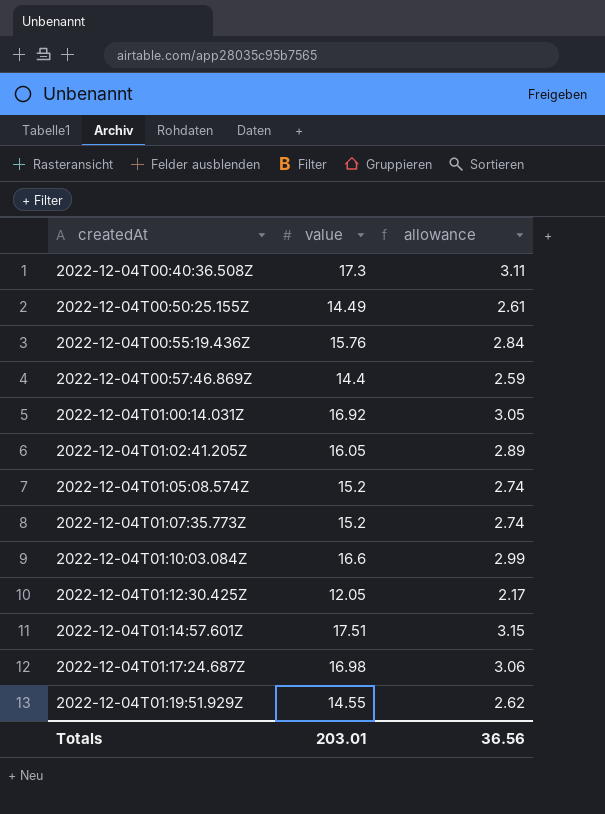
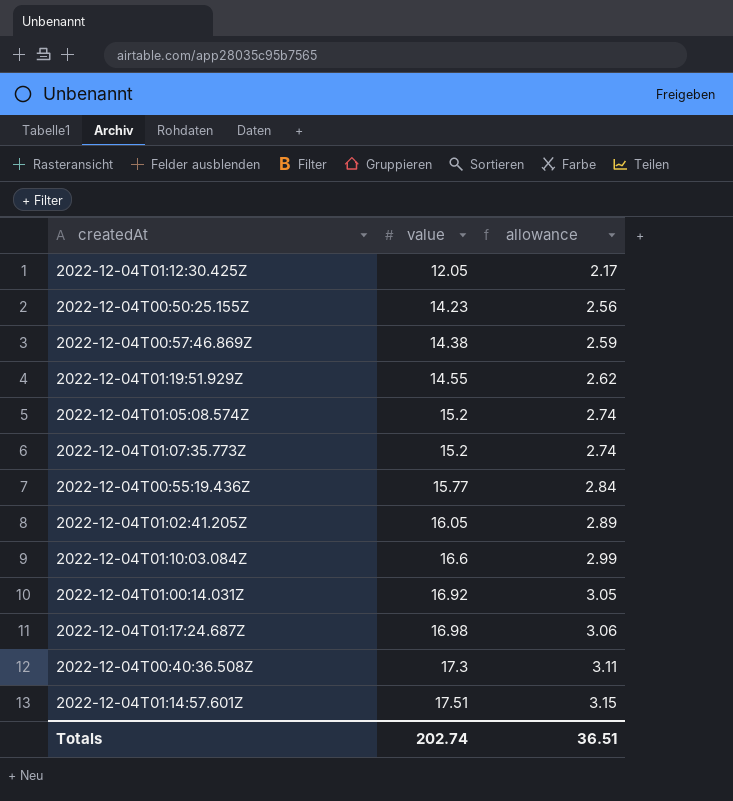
row order: createdAt ascending -> value ascending
2022-12-04T00:50:25.155Z | value: 14.49 -> 14.23
2022-12-04T00:50:25.155Z | allowance: 2.61 -> 2.56
2022-12-04T00:57:46.869Z | value: 14.4 -> 14.38
2022-12-04T00:55:19.436Z | value: 15.76 -> 15.77
Totals | value: 203.01 -> 202.74
Totals | allowance: 36.56 -> 36.51

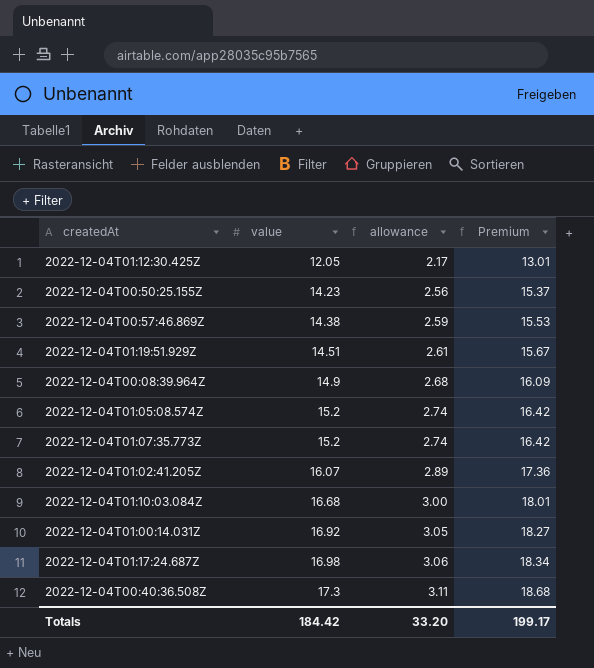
column Premium | formula: none -> [value] * 1.08
row 2022-12-04T00:55:19.436Z: 15.77 | 2.84 -> none
row 2022-12-04T01:14:57.601Z: 17.51 | 3.15 -> none
2022-12-04T01:19:51.929Z | value: 14.55 -> 14.51
2022-12-04T01:19:51.929Z | allowance: 2.62 -> 2.61
row 2022-12-04T00:08:39.964Z: none -> 14.9 | 2.68 | 16.09
2022-12-04T01:02:41.205Z | value: 16.05 -> 16.07
2022-12-04T01:10:03.084Z | value: 16.6 -> 16.68
2022-12-04T01:10:03.084Z | allowance: 2.99 -> 3.00
Totals | value: 202.74 -> 184.42
Totals | allowance: 36.51 -> 33.20

